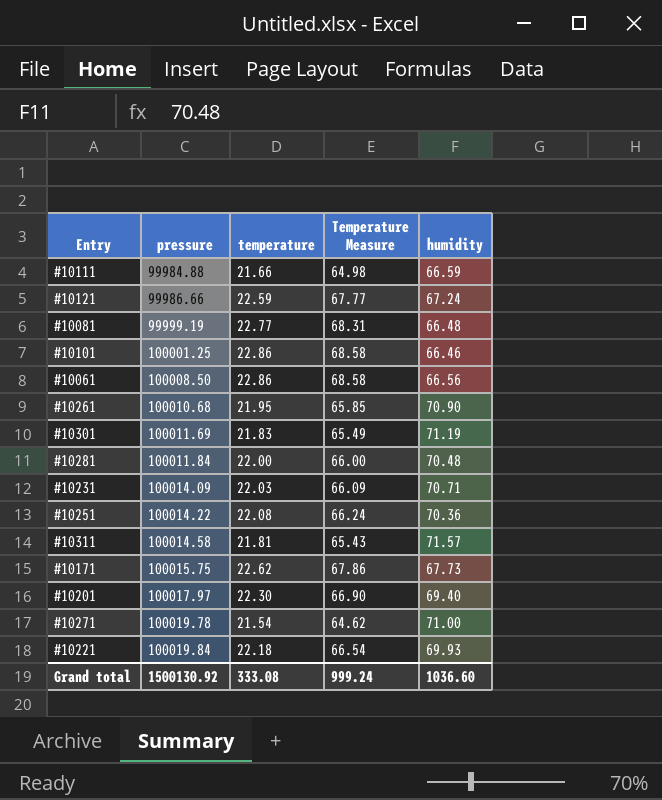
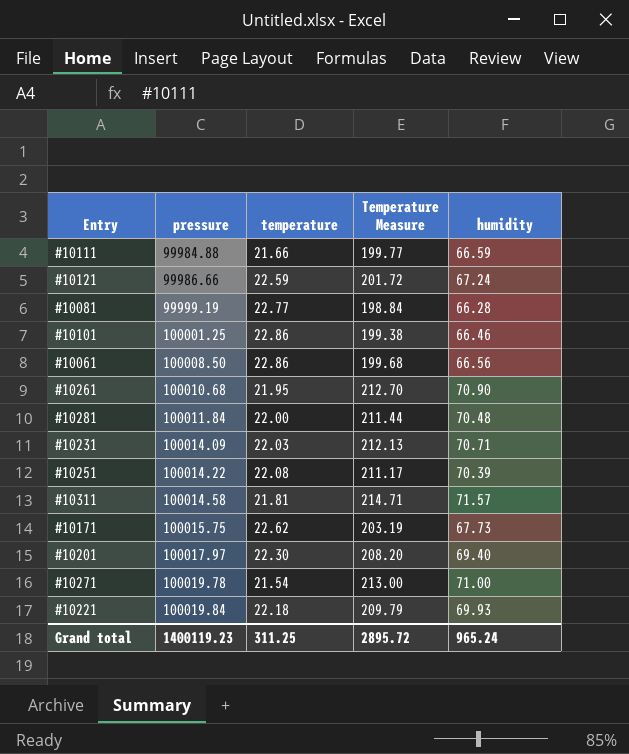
column Temperature Measure | formula: [temperature] * 3 -> [humidity] * 3
row #10301: 100011.69 | 21.83 | 65.49 | 71.19 -> none
#10081 | humidity: 66.48 -> 66.28
#10251 | humidity: 70.36 -> 70.39
Grand total | pressure: 1500130.92 -> 1400119.23
Grand total | temperature: 333.08 -> 311.25
Grand total | Temperature Measure: 999.24 -> 2895.72
Grand total | humidity: 1036.60 -> 965.24

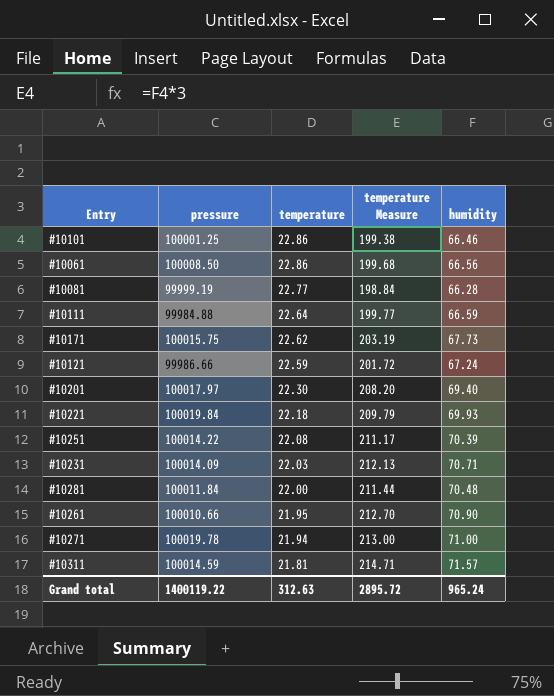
row order: pressure ascending -> temperature descending
column name: Temperature Measure -> temperature Measure
#10111 | temperature: 21.66 -> 22.64
#10261 | pressure: 100010.68 -> 100010.66
#10271 | temperature: 21.54 -> 21.94
#10311 | pressure: 100014.58 -> 100014.59
Grand total | pressure: 1400119.23 -> 1400119.22
Grand total | temperature: 311.25 -> 312.63

